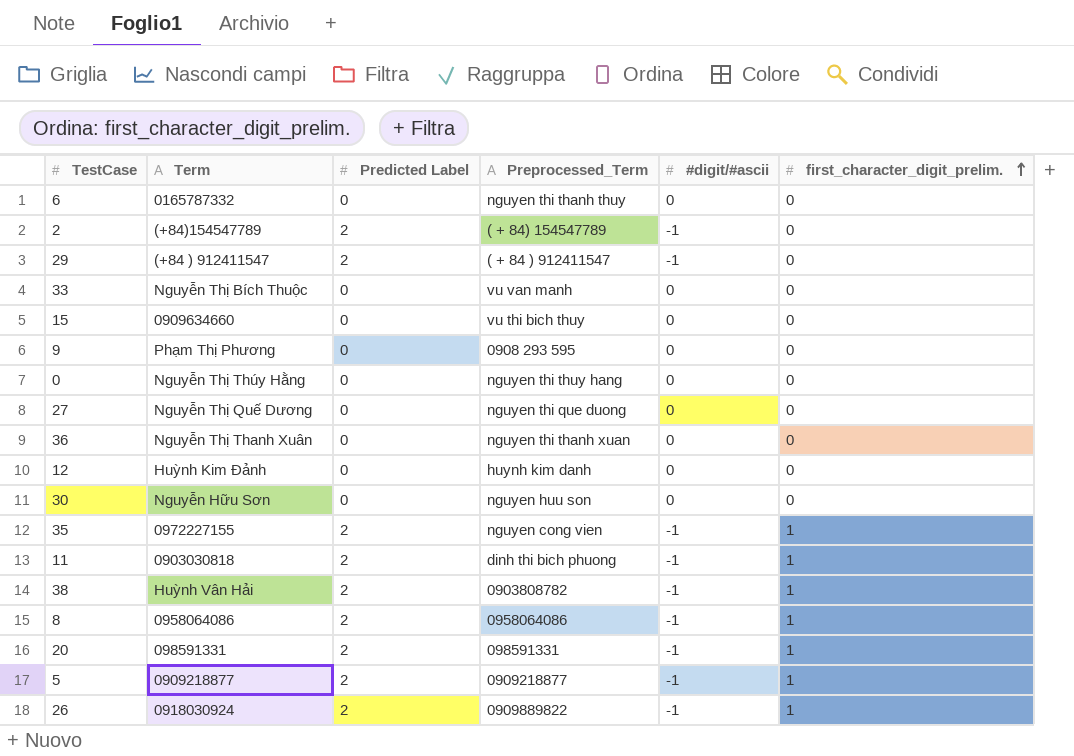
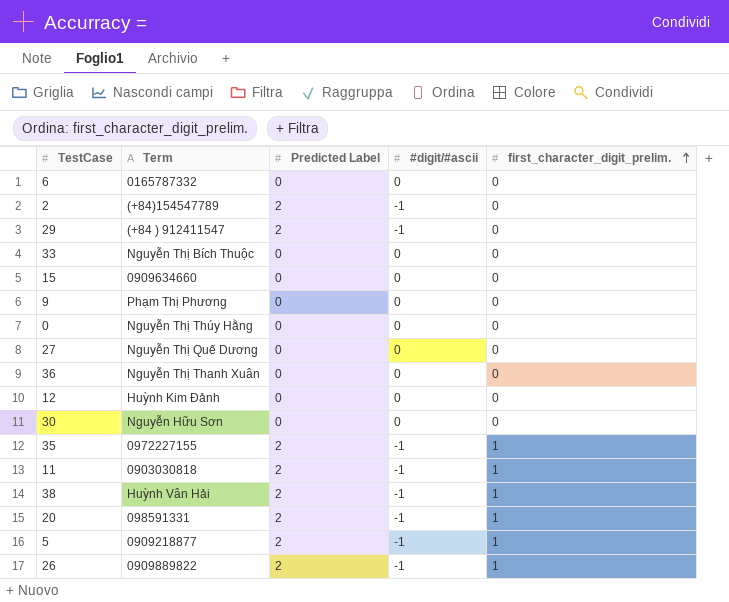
column Preprocessed_Term | position: 4 -> none
row 8: 0958064086 | 2 | 0958064086 | -1 | 1 -> none
26 | Term: 0918030924 -> 0909889822

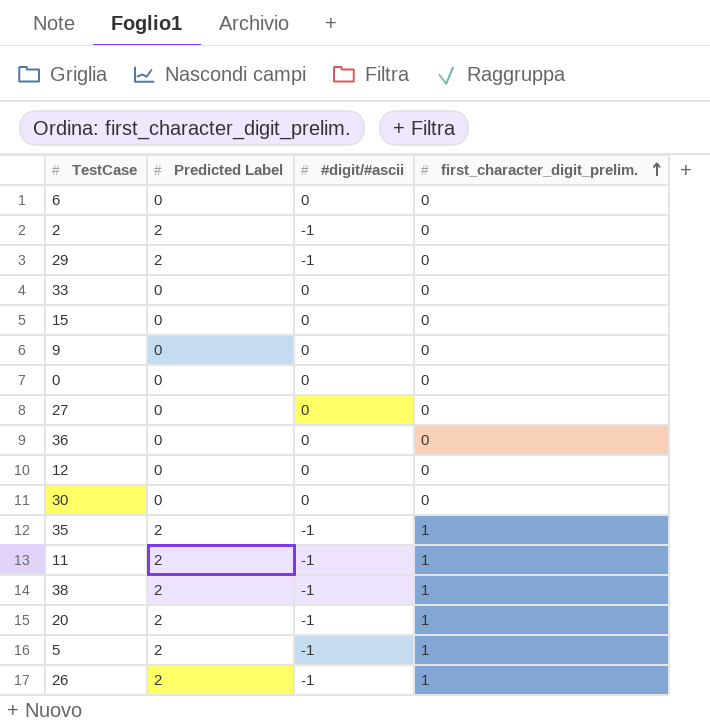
column Term | position: 2 -> none

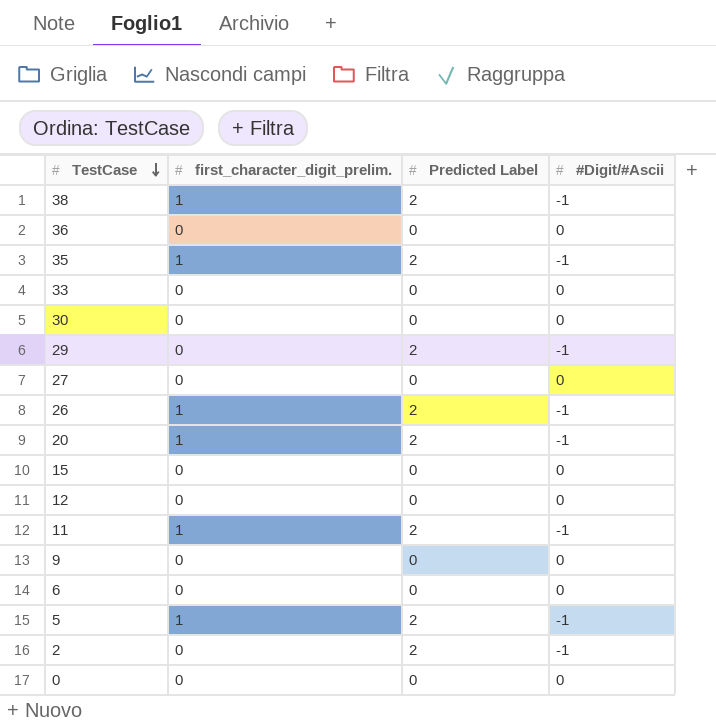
row order: first_character_digit_prelim. ascending -> TestCase descending
column first_character_digit_prelim. | position: 4 -> 2
column name: #digit/#ascii -> #Digit/#Ascii

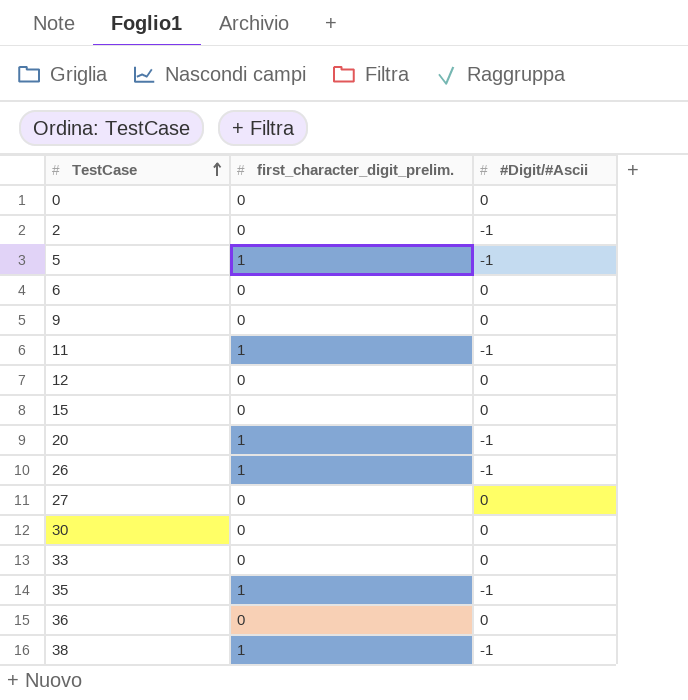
row order: TestCase descending -> TestCase ascending
column Predicted Label | position: 3 -> none
row 29: 0 | 2 | -1 -> none

